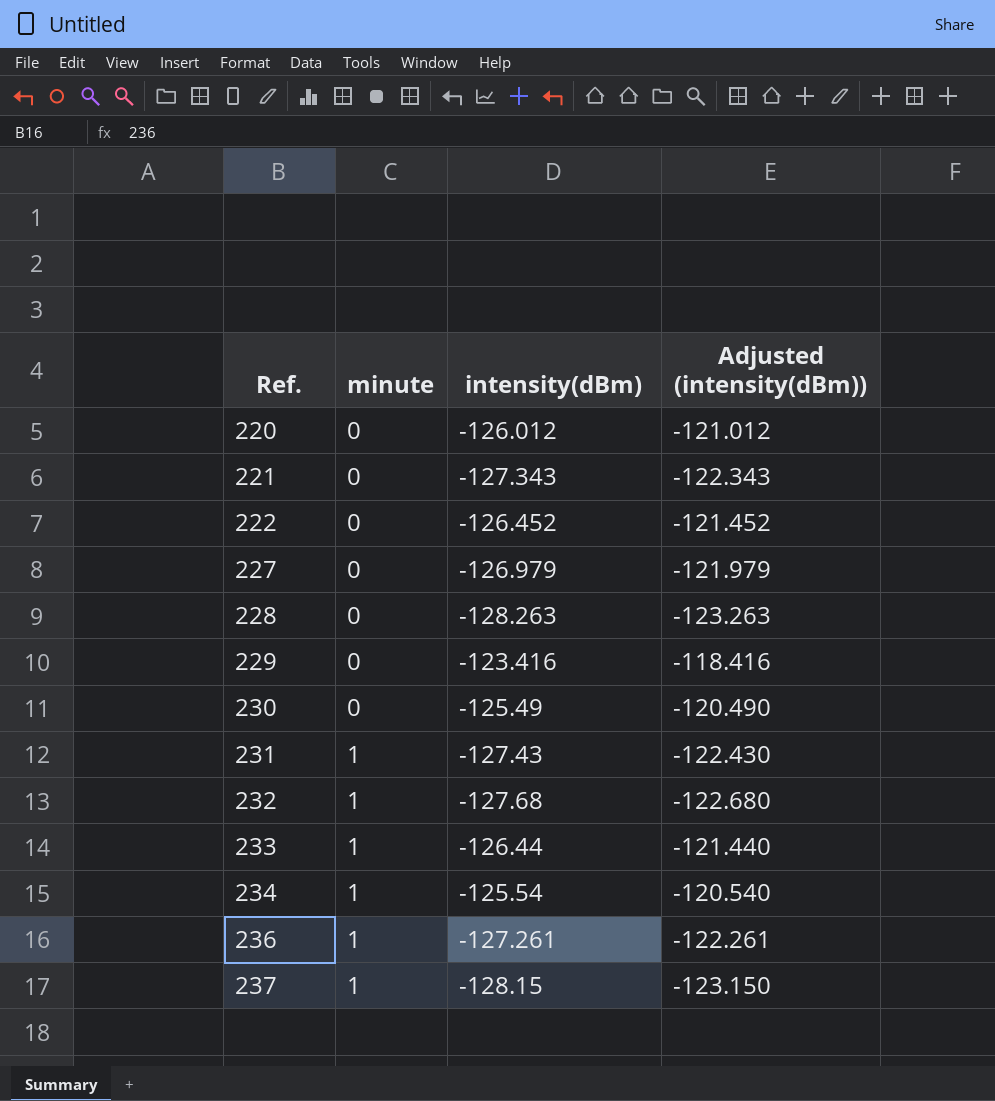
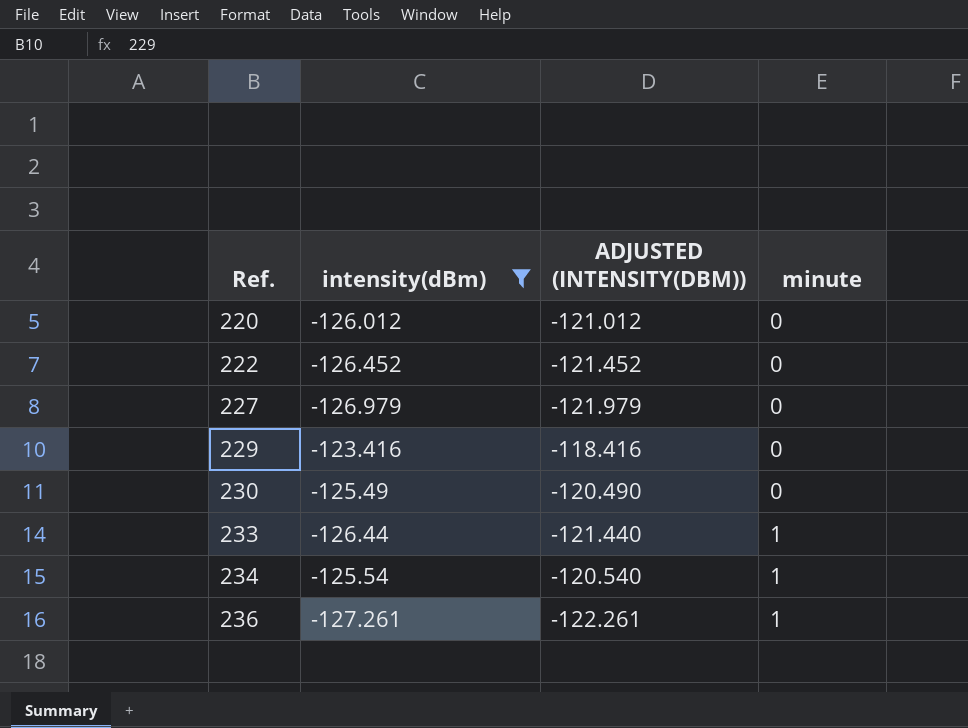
filter: none -> intensity(dBm) >= -127.261
column name: Adjusted (intensity(dBm)) -> ADJUSTED (INTENSITY(DBM))
column minute | position: 2 -> 4

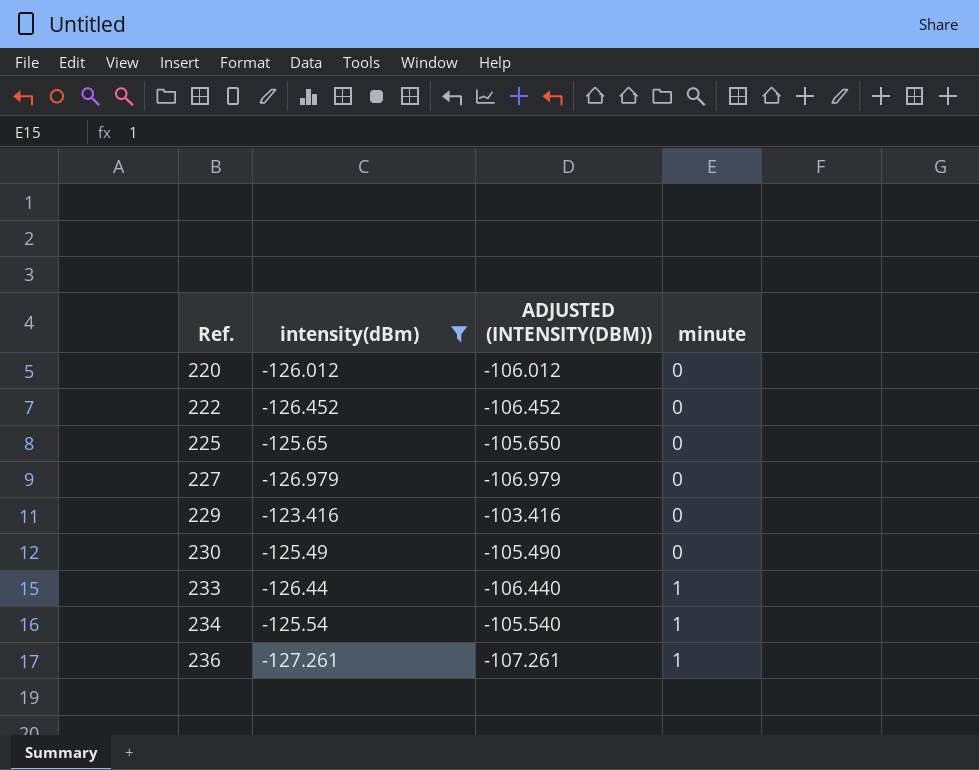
column ADJUSTED (INTENSITY(DBM)) | formula: [intensity(dBm)] + 5 -> [intensity(dBm)] + 20
row 225: none -> -125.65 | -105.650 | 0

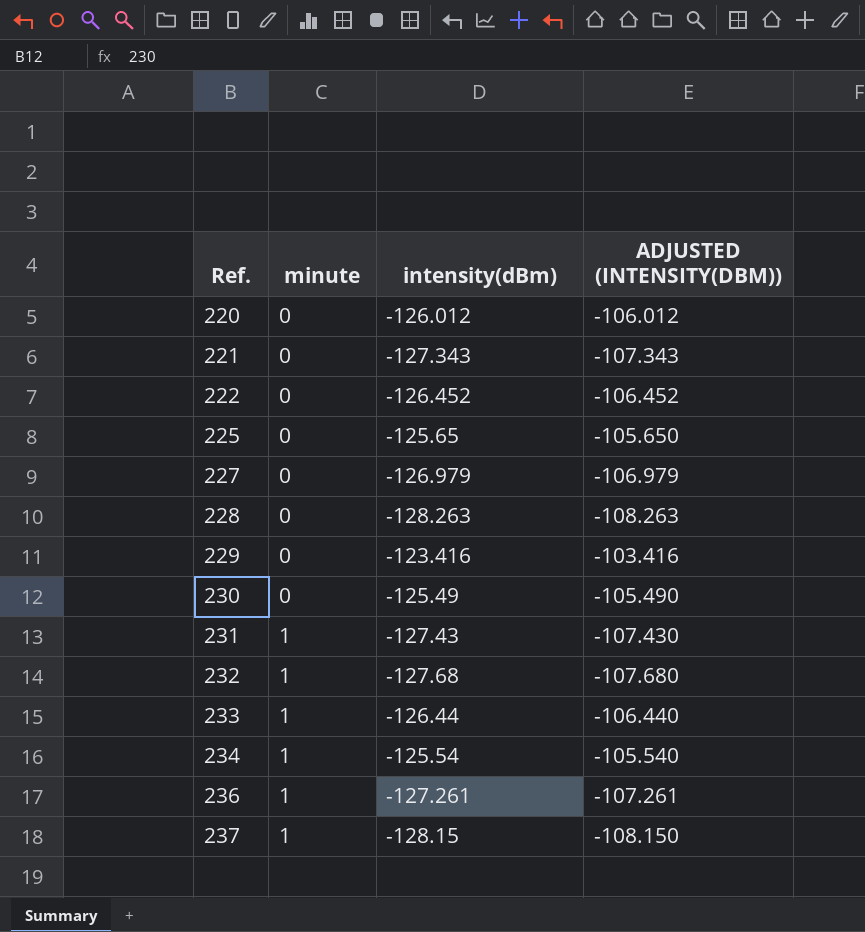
filter: intensity(dBm) >= -127.261 -> none
column minute | position: 4 -> 2

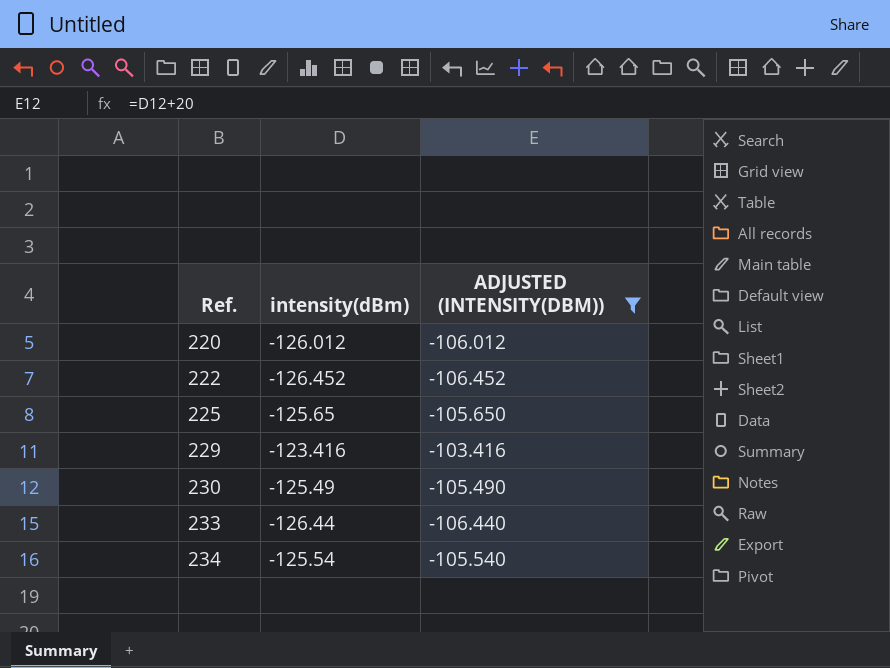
filter: none -> ADJUSTED (INTENSITY(DBM)) >= -106.452
column minute | position: 2 -> none

